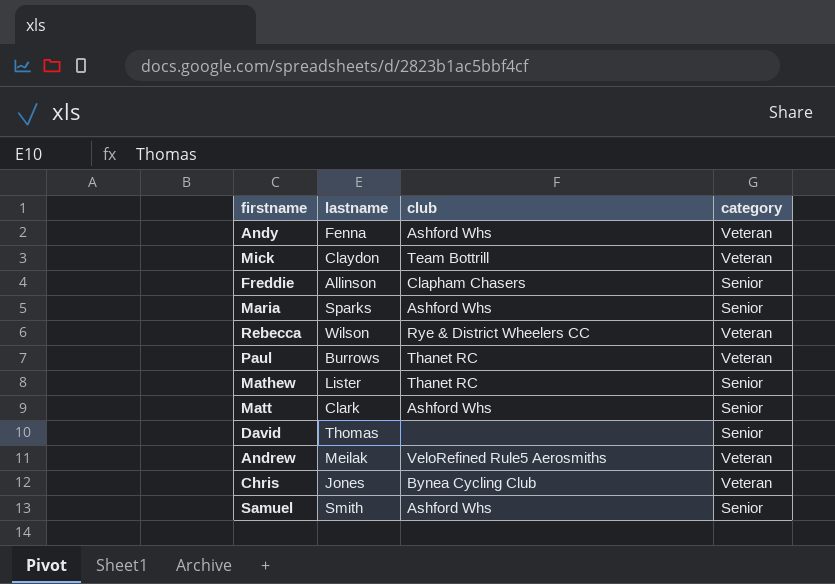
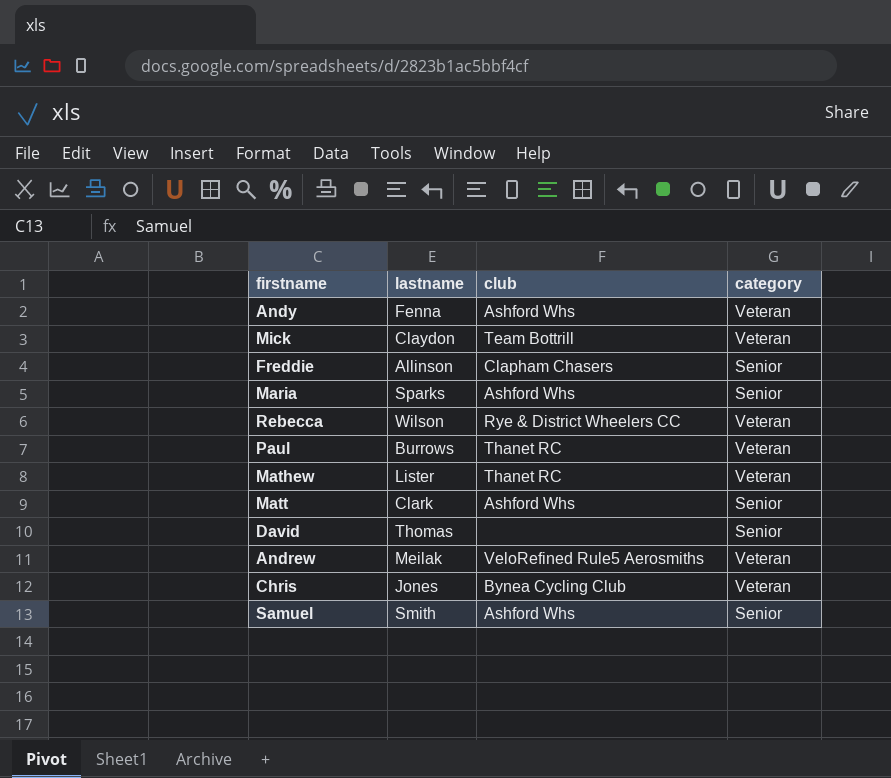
Mathew | category: Senior -> Veteran

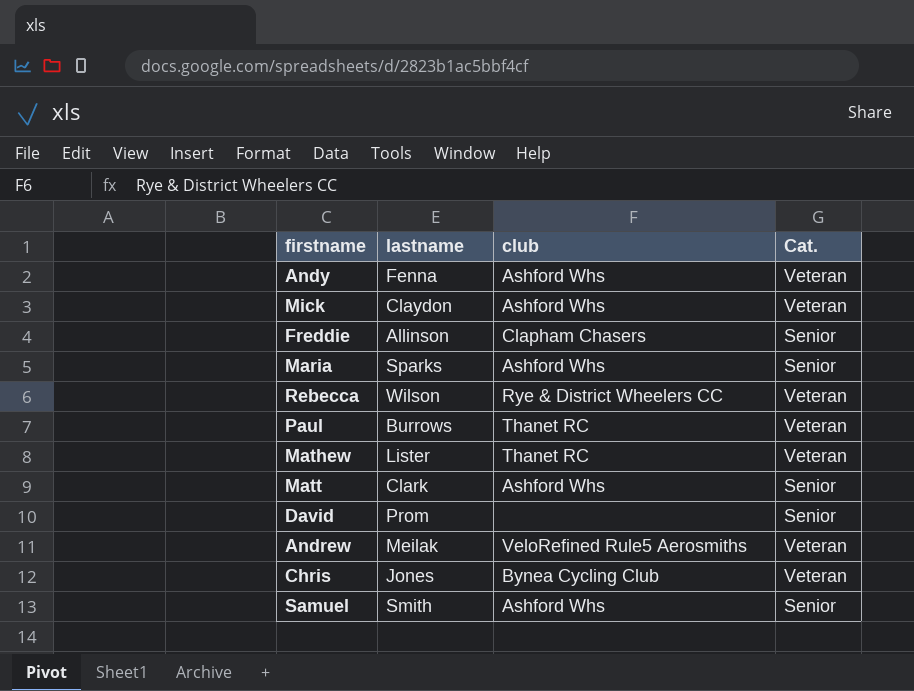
column name: category -> Cat.
Mick | club: Team Bottrill -> Ashford Whs
David | lastname: Thomas -> Prom

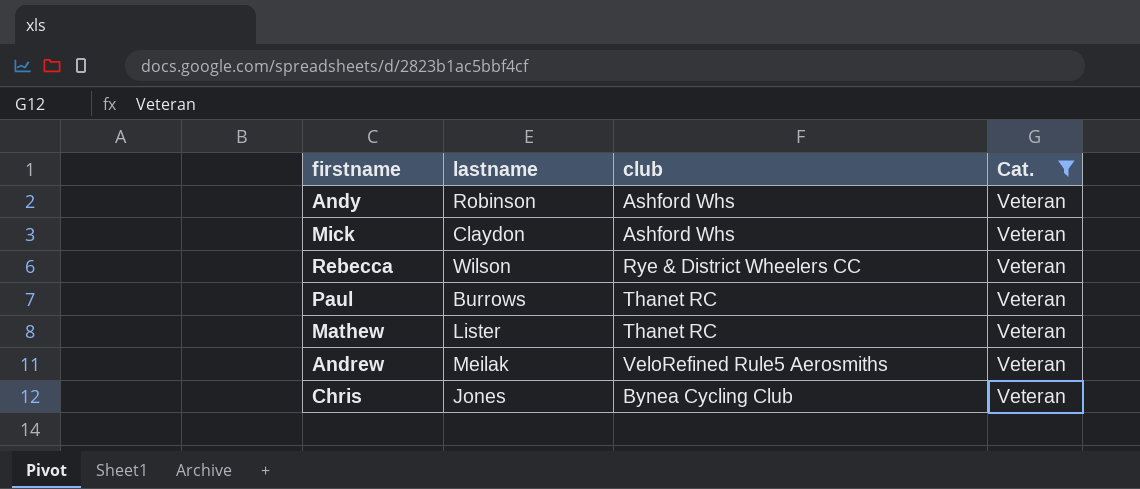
filter: none -> Cat. = Veteran
Andy | lastname: Fenna -> Robinson

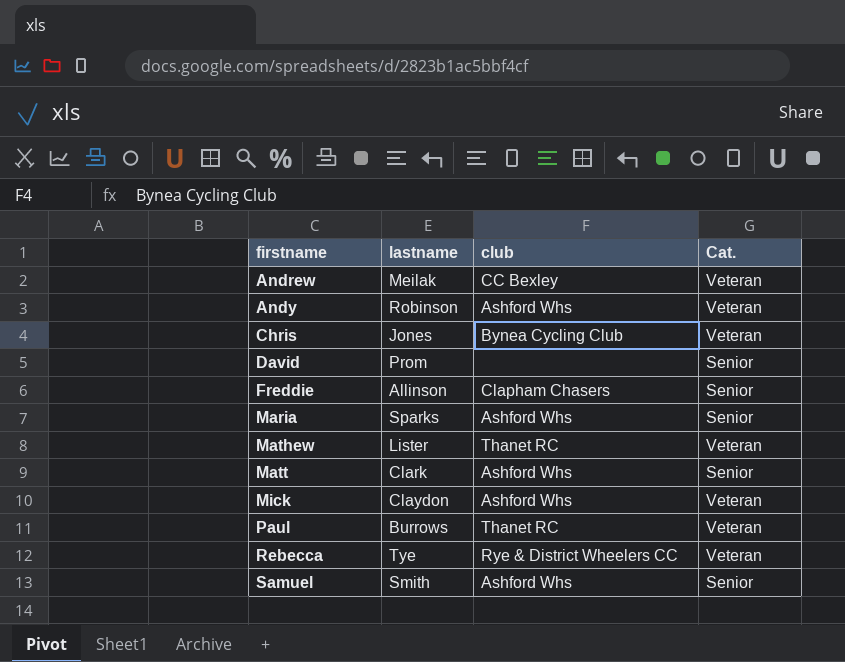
filter: Cat. = Veteran -> none
row order: none -> firstname ascending
Andrew | club: VeloRefined Rule5 Aerosmiths -> CC Bexley
Rebecca | lastname: Wilson -> Tye

